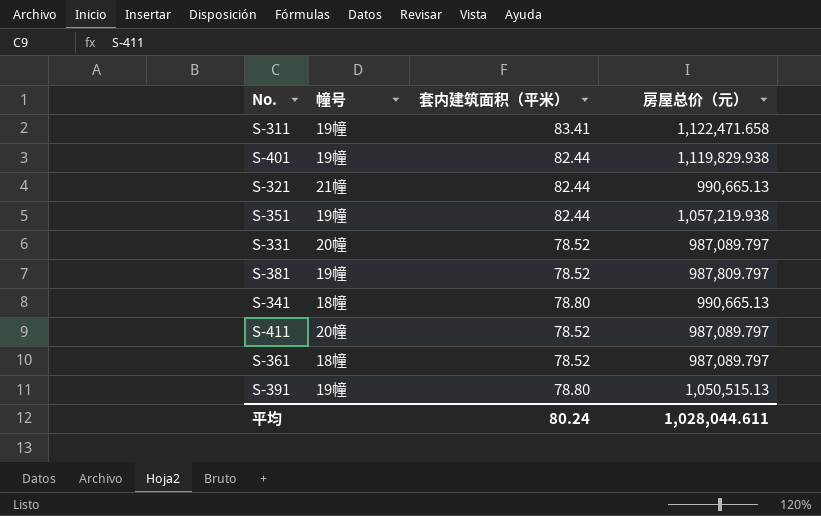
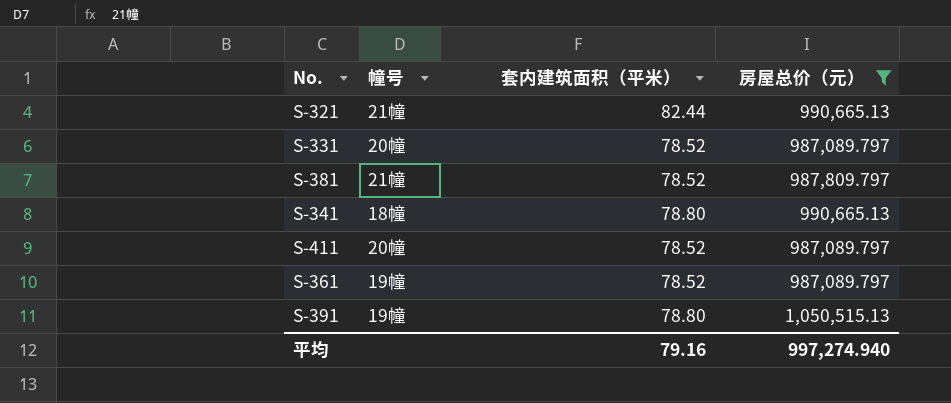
filter: none -> 房屋总价（元） <= 1,050,515.13
S-381 | 幢号: 19幢 -> 21幢
S-361 | 幢号: 18幢 -> 19幢
平均 | 套内建筑面积（平米）: 80.24 -> 79.16
平均 | 房屋总价（元）: 1,028,044.611 -> 997,274.940

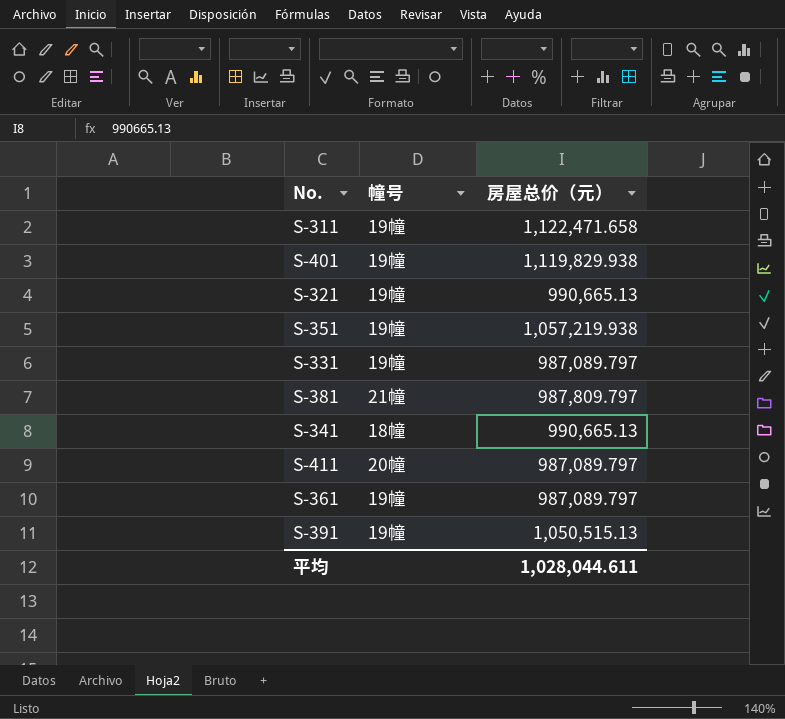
filter: 房屋总价（元） <= 1,050,515.13 -> none
column 套内建筑面积（平米） | position: 3 -> none
S-321 | 幢号: 21幢 -> 19幢
S-331 | 幢号: 20幢 -> 19幢
平均 | 房屋总价（元）: 997,274.940 -> 1,028,044.611

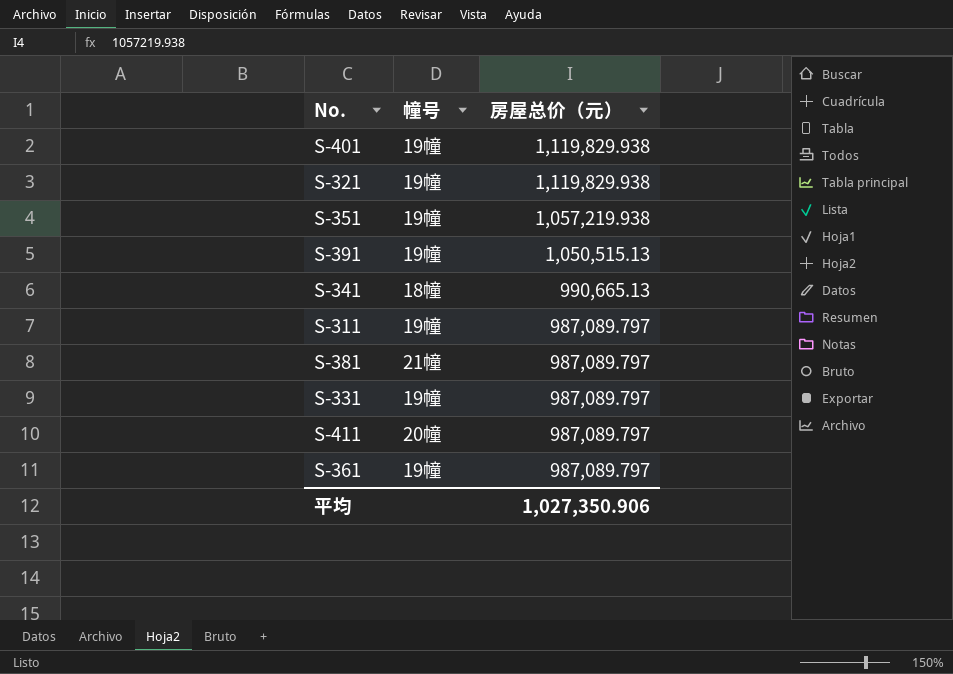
row order: none -> 房屋总价（元） descending
S-321 | 房屋总价（元）: 990,665.13 -> 1,119,829.938
S-311 | 房屋总价（元）: 1,122,471.658 -> 987,089.797
S-381 | 房屋总价（元）: 987,809.797 -> 987,089.797
平均 | 房屋总价（元）: 1,028,044.611 -> 1,027,350.906

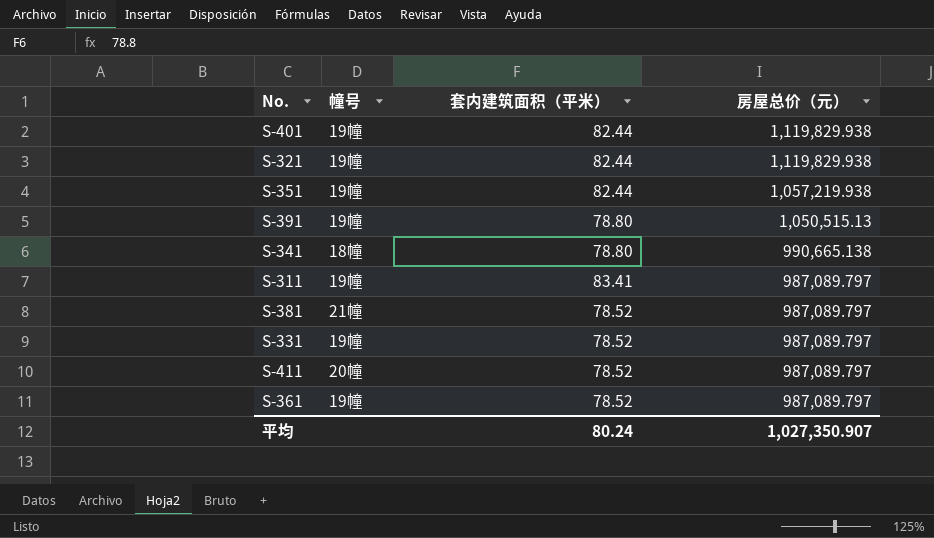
column 套内建筑面积（平米） | position: none -> 3
S-341 | 房屋总价（元）: 990,665.13 -> 990,665.138
平均 | 房屋总价（元）: 1,027,350.906 -> 1,027,350.907

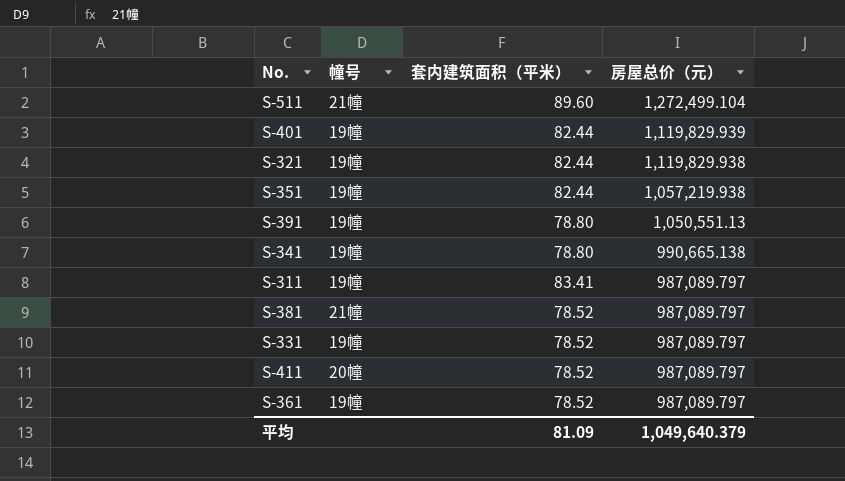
row S-511: none -> 21幢 | 89.60 | 1,272,499.104
S-401 | 房屋总价（元）: 1,119,829.938 -> 1,119,829.939
S-391 | 房屋总价（元）: 1,050,515.13 -> 1,050,551.13
S-341 | 幢号: 18幢 -> 19幢
平均 | 套内建筑面积（平米）: 80.24 -> 81.09
平均 | 房屋总价（元）: 1,027,350.907 -> 1,049,640.379

